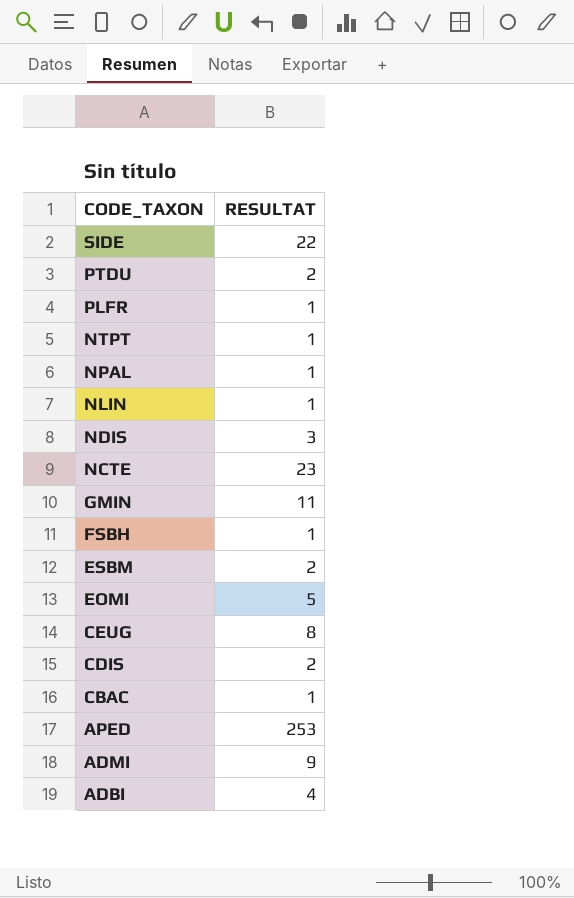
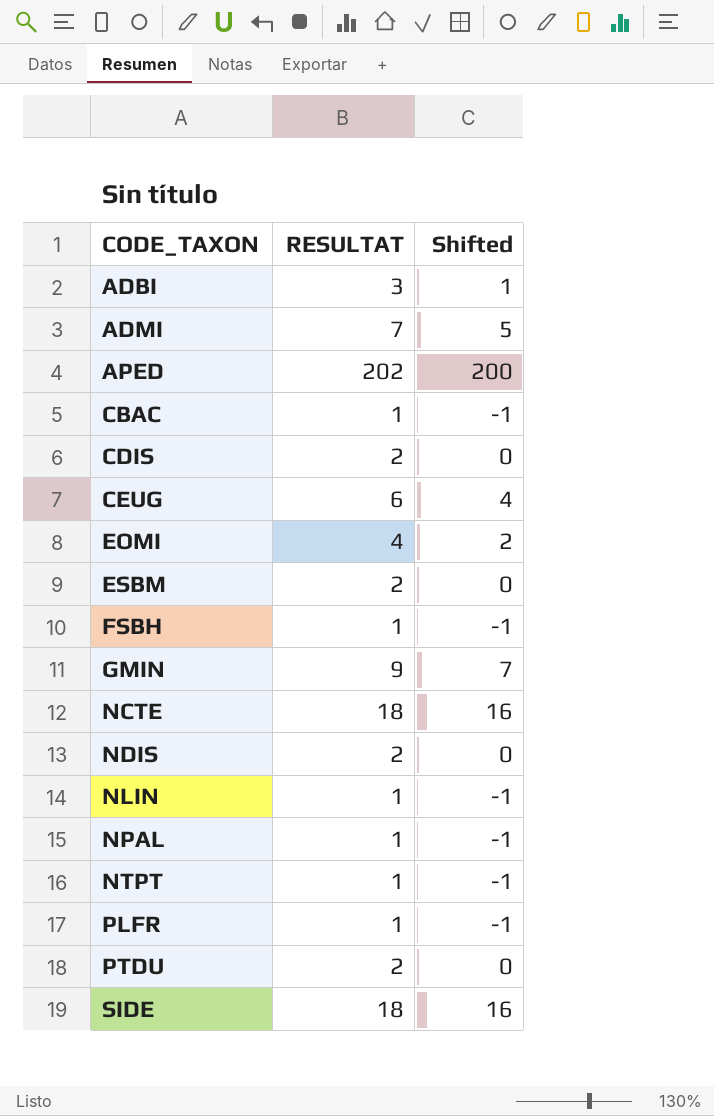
row order: CODE_TAXON descending -> CODE_TAXON ascending
column Shifted | formula: none -> [RESULTAT] - 2
ADBI | RESULTAT: 4 -> 3
ADMI | RESULTAT: 9 -> 7
APED | RESULTAT: 253 -> 202
CEUG | RESULTAT: 8 -> 6
EOMI | RESULTAT: 5 -> 4
GMIN | RESULTAT: 11 -> 9
NCTE | RESULTAT: 23 -> 18
NDIS | RESULTAT: 3 -> 2
SIDE | RESULTAT: 22 -> 18

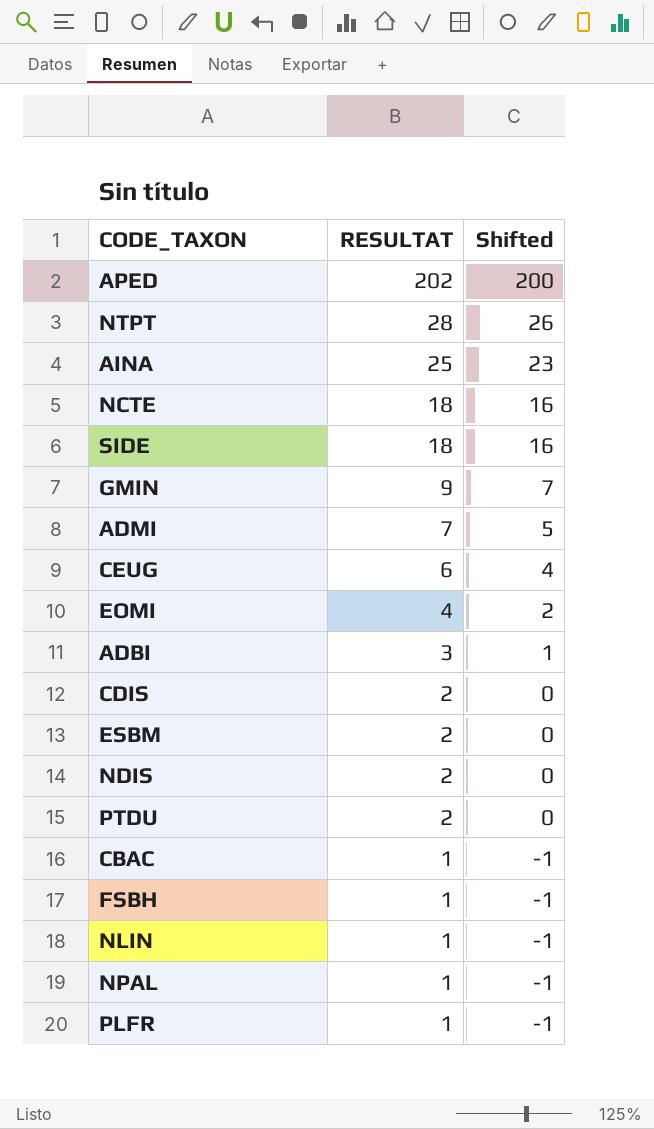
row order: CODE_TAXON ascending -> RESULTAT descending
NTPT | RESULTAT: 1 -> 28
NTPT | Shifted: -1 -> 26
row AINA: none -> 25 | 23

